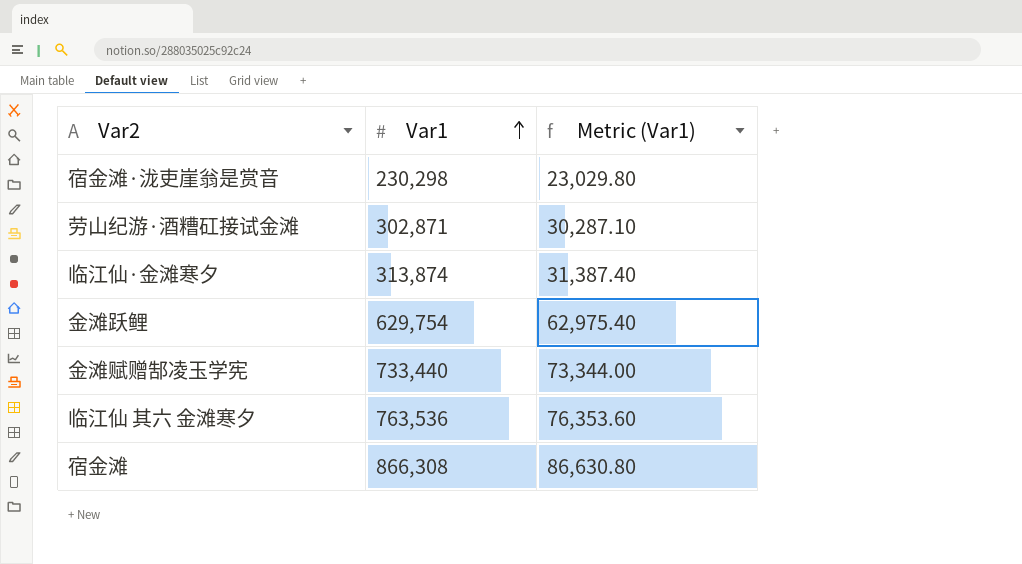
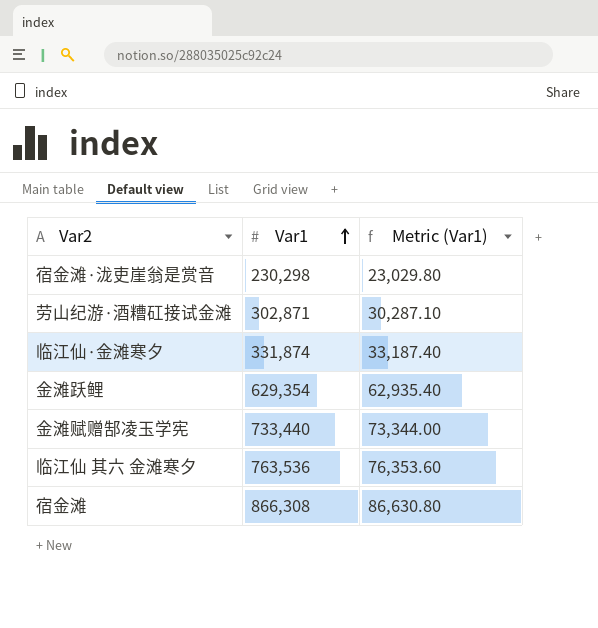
临江仙·金滩寒夕 | Var1: 313,874 -> 331,874
临江仙·金滩寒夕 | Metric (Var1): 31,387.40 -> 33,187.40
金滩跃鲤 | Var1: 629,754 -> 629,354
金滩跃鲤 | Metric (Var1): 62,975.40 -> 62,935.40

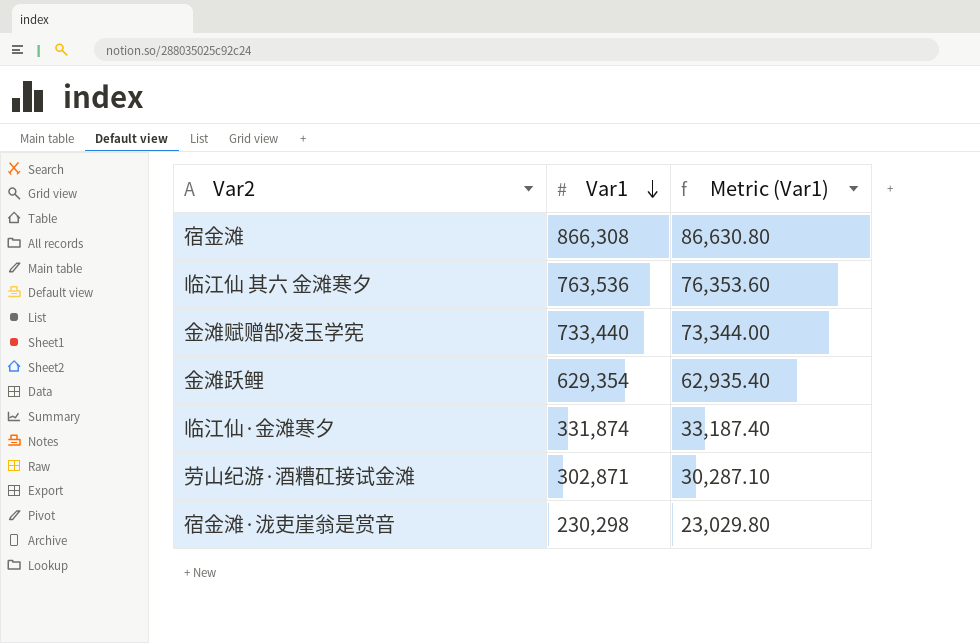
row order: Var1 ascending -> Var1 descending

